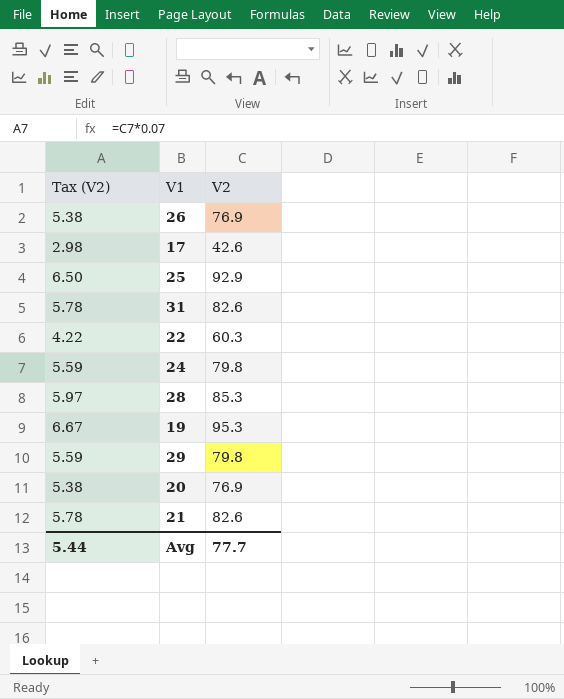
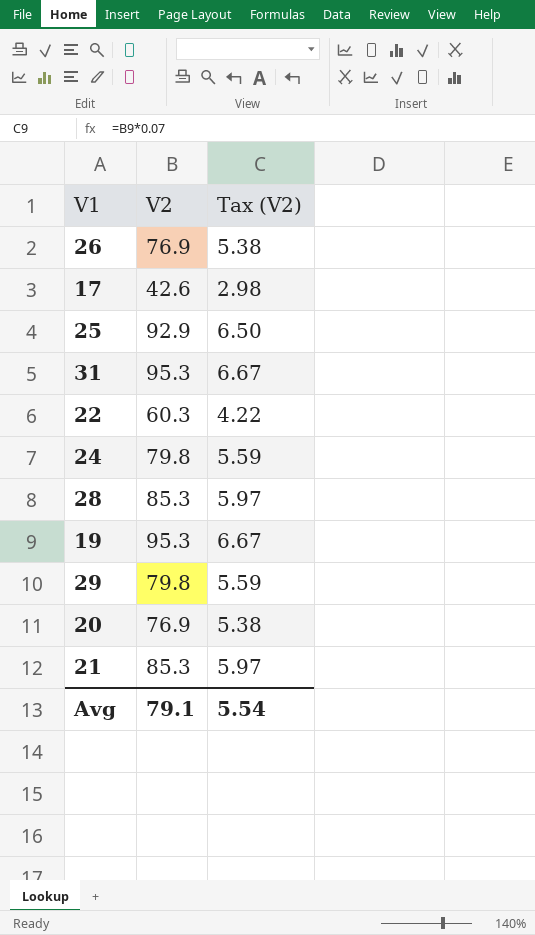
column Tax (V2) | position: 1 -> 3
31 | V2: 82.6 -> 95.3
31 | Tax (V2): 5.78 -> 6.67
21 | V2: 82.6 -> 85.3
21 | Tax (V2): 5.78 -> 5.97
Avg | V2: 77.7 -> 79.1
Avg | Tax (V2): 5.44 -> 5.54

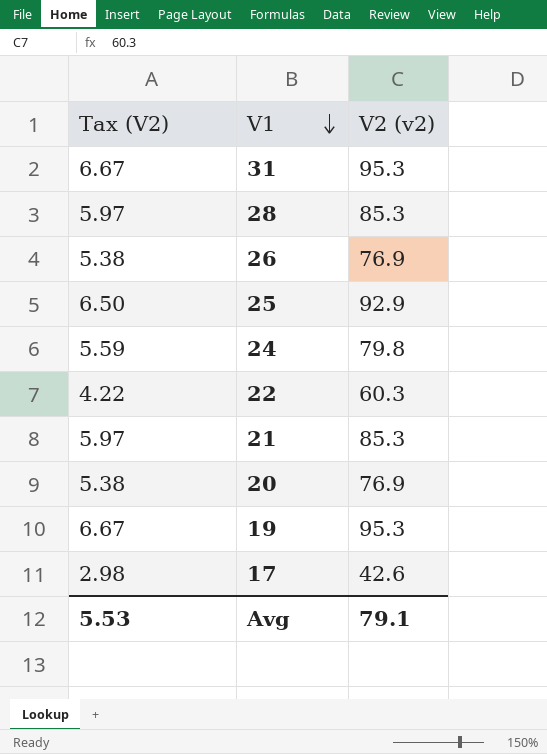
row order: none -> V1 descending
column Tax (V2) | position: 3 -> 1
column name: V2 -> V2 (v2)
row 29: 79.8 | 5.59 -> none
Avg | Tax (V2): 5.54 -> 5.53

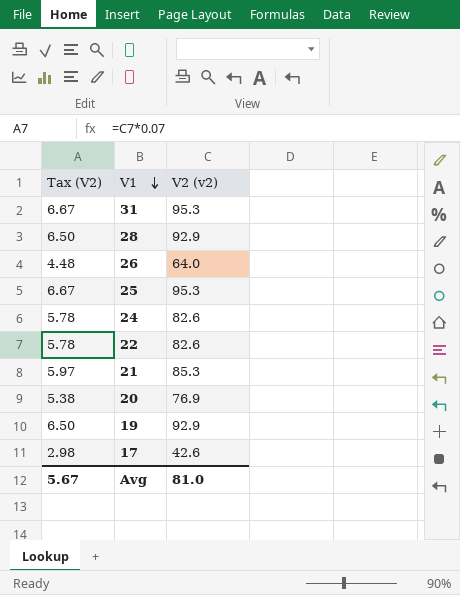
28 | Tax (V2): 5.97 -> 6.50
28 | V2 (v2): 85.3 -> 92.9
26 | Tax (V2): 5.38 -> 4.48
26 | V2 (v2): 76.9 -> 64.0
25 | Tax (V2): 6.50 -> 6.67
25 | V2 (v2): 92.9 -> 95.3
24 | Tax (V2): 5.59 -> 5.78
24 | V2 (v2): 79.8 -> 82.6
22 | Tax (V2): 4.22 -> 5.78
22 | V2 (v2): 60.3 -> 82.6
19 | Tax (V2): 6.67 -> 6.50
19 | V2 (v2): 95.3 -> 92.9
Avg | Tax (V2): 5.53 -> 5.67
Avg | V2 (v2): 79.1 -> 81.0

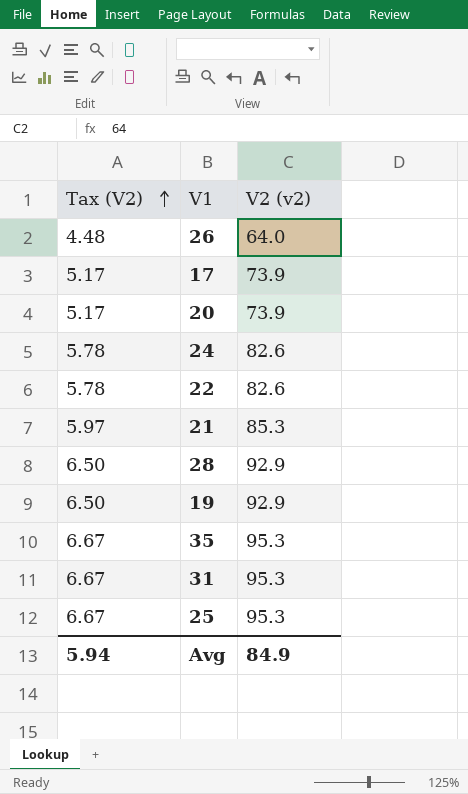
row order: V1 descending -> Tax (V2) ascending
17 | Tax (V2): 2.98 -> 5.17
17 | V2 (v2): 42.6 -> 73.9
20 | Tax (V2): 5.38 -> 5.17
20 | V2 (v2): 76.9 -> 73.9
row 35: none -> 6.67 | 95.3
Avg | Tax (V2): 5.67 -> 5.94
Avg | V2 (v2): 81.0 -> 84.9

